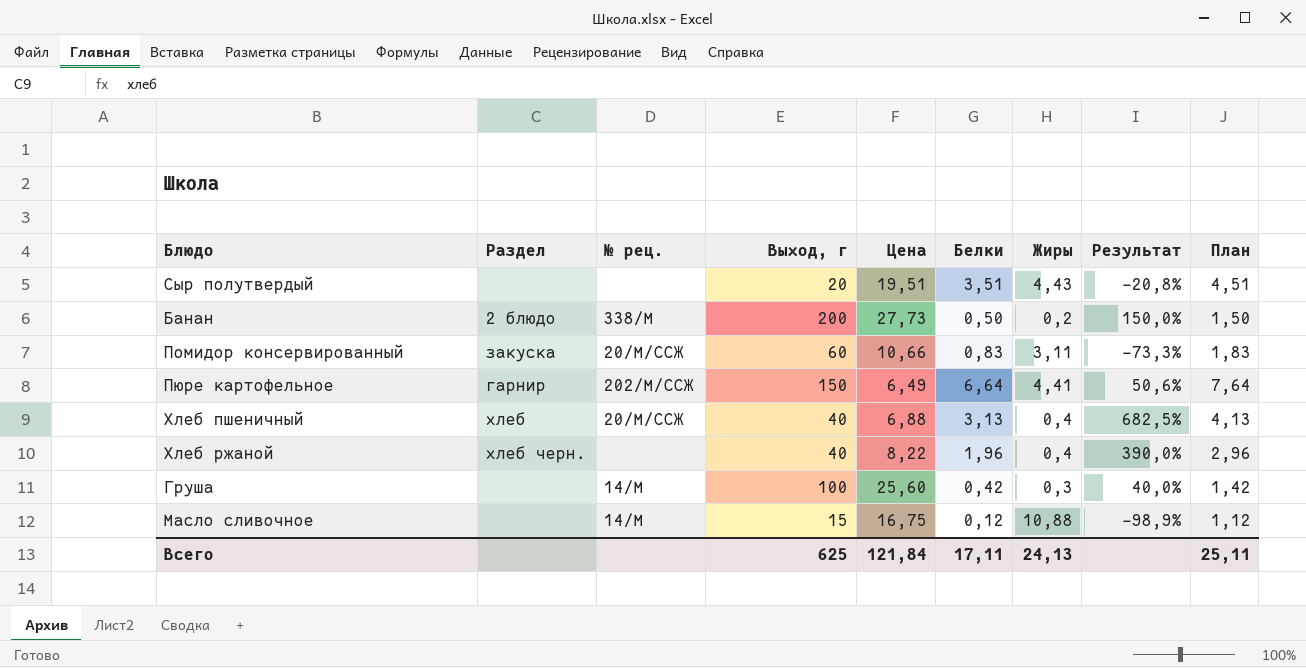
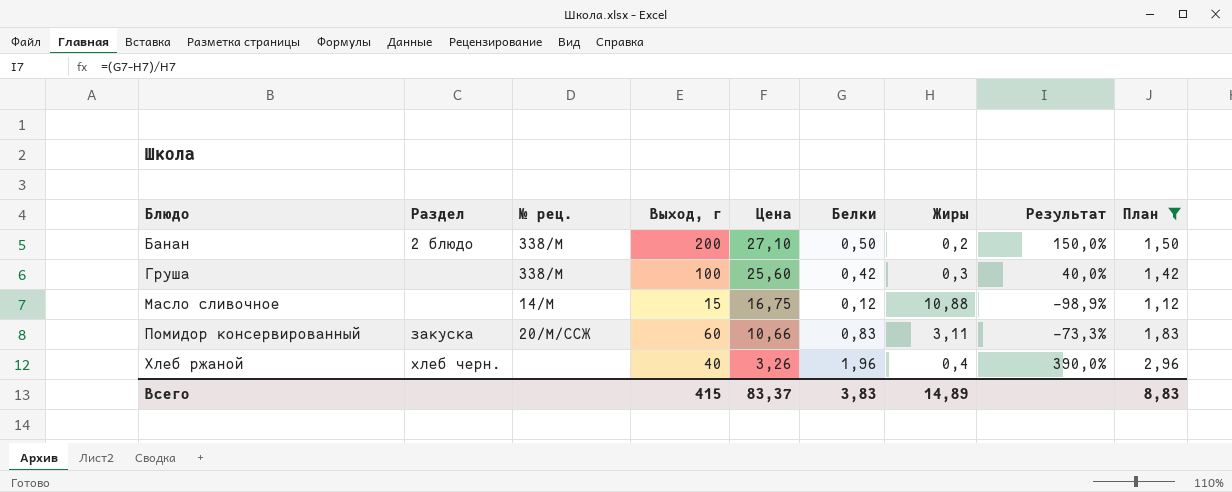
filter: none -> План <= 2,96
row order: none -> Блюдо ascending
Банан | Цена: 27,73 -> 27,10
Груша | № рец.: 14/М -> 338/М
Хлеб ржаной | Цена: 8,22 -> 3,26
Всего | Выход, г: 625 -> 415
Всего | Цена: 121,84 -> 83,37
Всего | Белки: 17,11 -> 3,83
Всего | Жиры: 24,13 -> 14,89
Всего | План: 25,11 -> 8,83

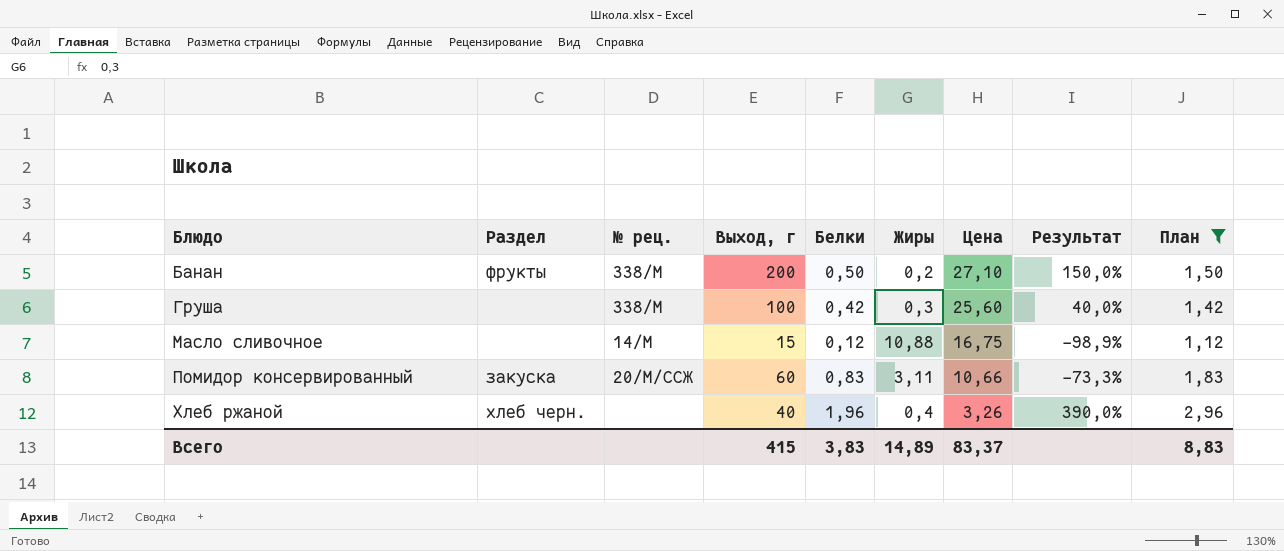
column Цена | position: 5 -> 7
Банан | Раздел: 2 блюдо -> фрукты

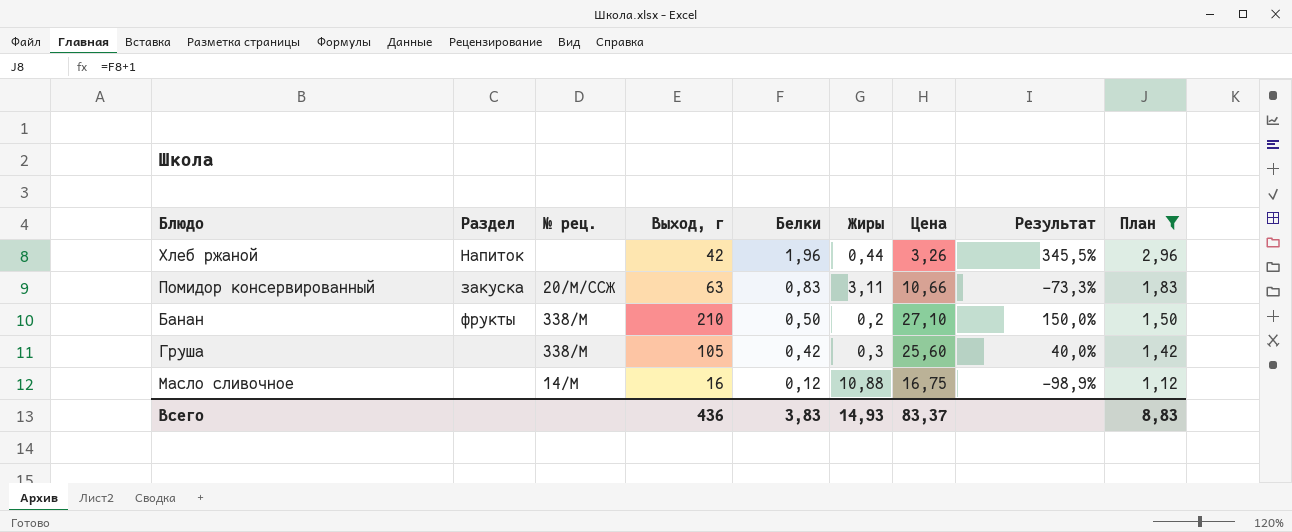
row order: Блюдо ascending -> Белки descending
Хлеб ржаной | Раздел: хлеб черн. -> Напиток
Хлеб ржаной | Выход, г: 40 -> 42
Хлеб ржаной | Жиры: 0,4 -> 0,44
Хлеб ржаной | Результат: 390,0% -> 345,5%
Помидор консервированный | Выход, г: 60 -> 63
Банан | Выход, г: 200 -> 210
Груша | Выход, г: 100 -> 105
Масло сливочное | Выход, г: 15 -> 16
Всего | Выход, г: 415 -> 436
Всего | Жиры: 14,89 -> 14,93

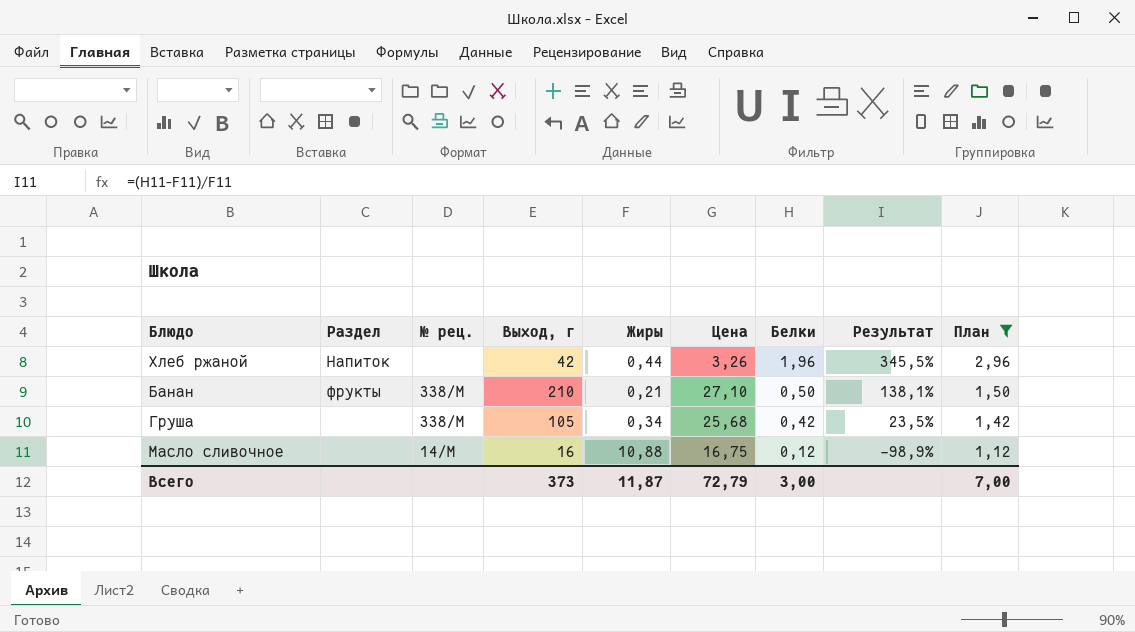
column Белки | position: 5 -> 7
row Помидор консервированный: закуска | 20/М/ССЖ | 63 | 0,83 | 3,11 | 10,66 | -73,3% | 1,83 -> none
Банан | Жиры: 0,2 -> 0,21
Банан | Результат: 150,0% -> 138,1%
Груша | Жиры: 0,3 -> 0,34
Груша | Цена: 25,60 -> 25,68
Груша | Результат: 40,0% -> 23,5%
Всего | Выход, г: 436 -> 373
Всего | Жиры: 14,93 -> 11,87
Всего | Цена: 83,37 -> 72,79
Всего | Белки: 3,83 -> 3,00
Всего | План: 8,83 -> 7,00

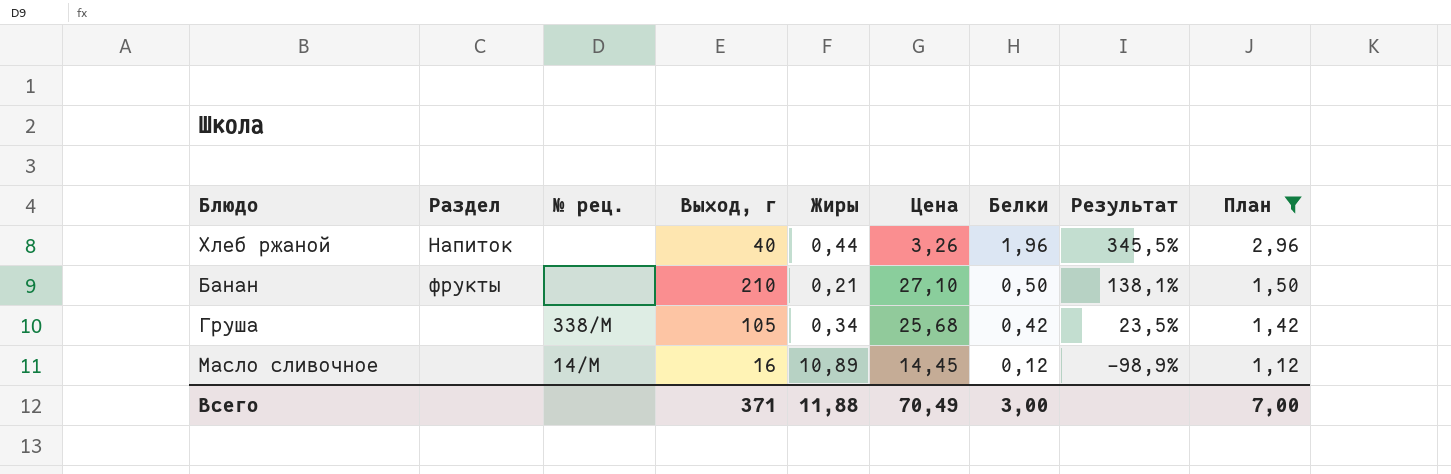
Хлеб ржаной | Выход, г: 42 -> 40
Банан | № рец.: 338/М -> none
Масло сливочное | Жиры: 10,88 -> 10,89
Масло сливочное | Цена: 16,75 -> 14,45
Всего | Выход, г: 373 -> 371
Всего | Жиры: 11,87 -> 11,88
Всего | Цена: 72,79 -> 70,49

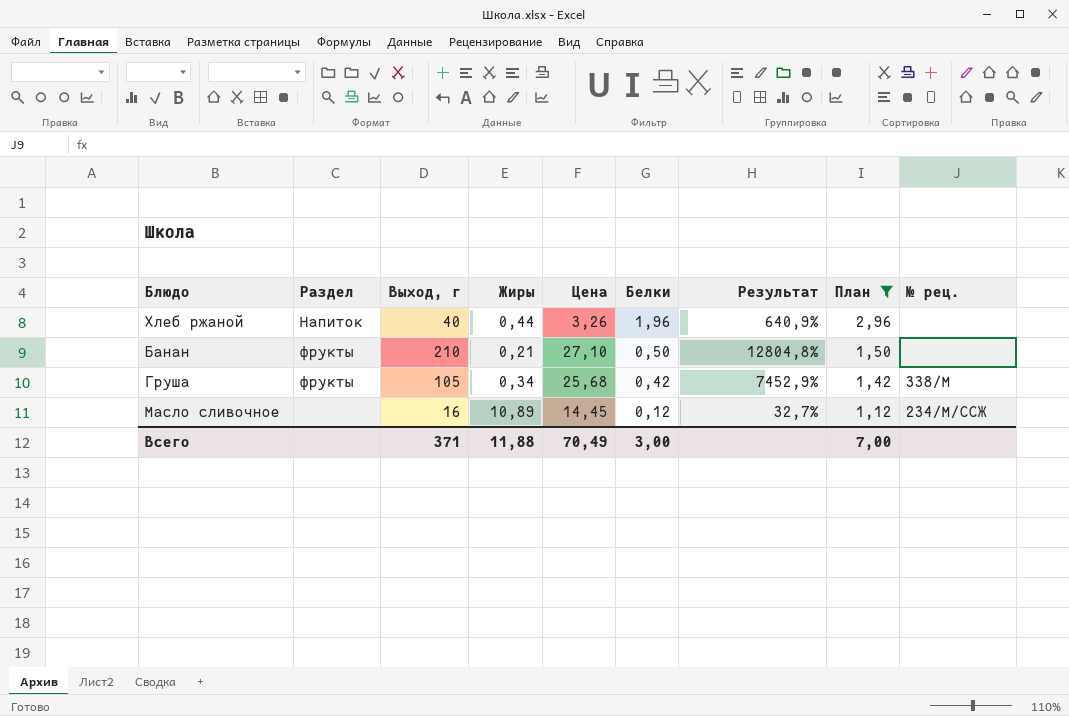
column Результат | formula: ([Белки] - [Жиры]) / [Жиры] -> ([Цена] - [Жиры]) / [Жиры]
column № рец. | position: 3 -> 9
Груша | Раздел: none -> фрукты
Масло сливочное | № рец.: 14/М -> 234/М/ССЖ

